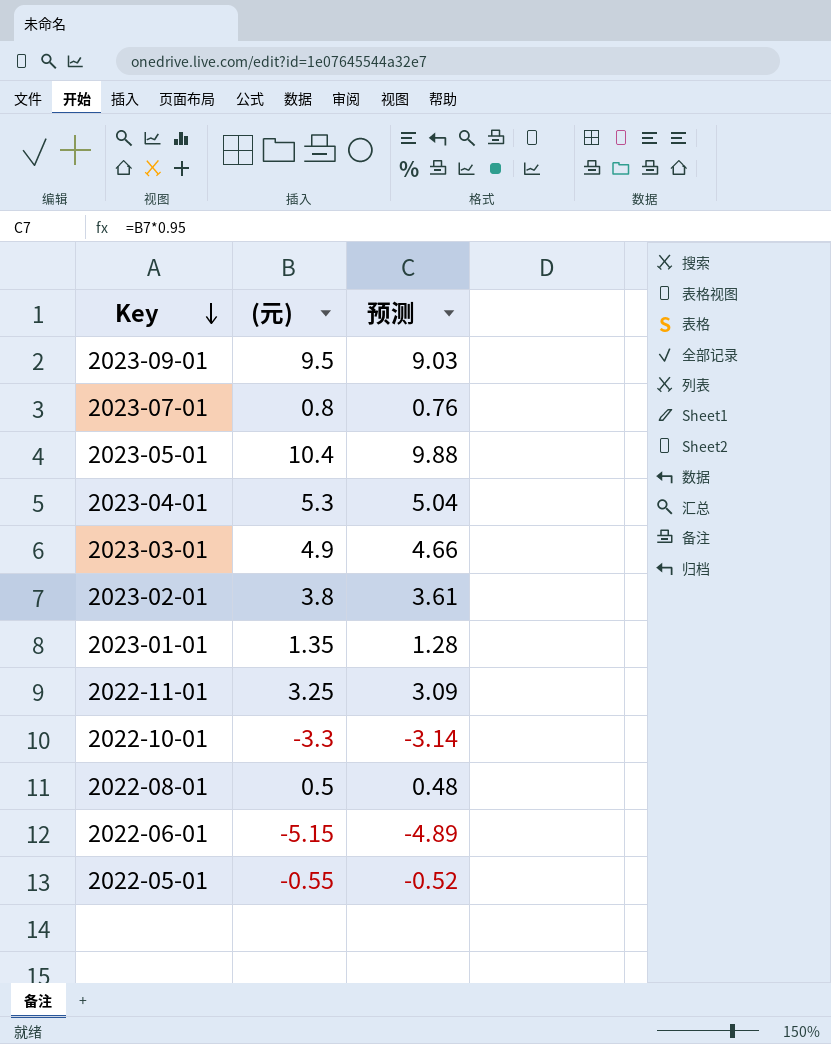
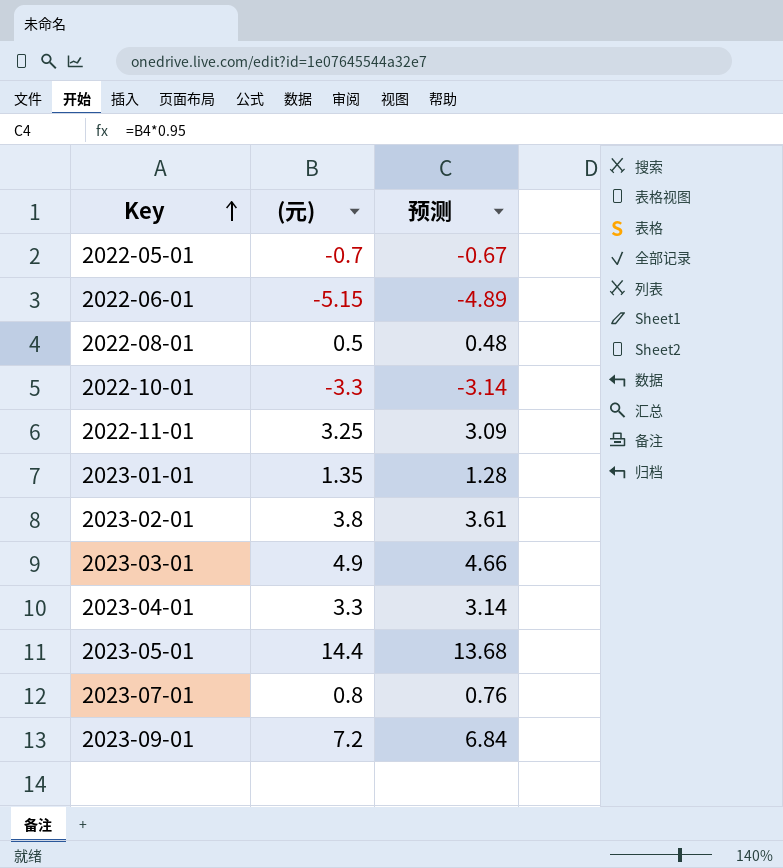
row order: Key descending -> Key ascending
2022-05-01 | (元): -0.55 -> -0.7
2022-05-01 | 预测: -0.52 -> -0.67
2023-04-01 | (元): 5.3 -> 3.3
2023-04-01 | 预测: 5.04 -> 3.14
2023-05-01 | (元): 10.4 -> 14.4
2023-05-01 | 预测: 9.88 -> 13.68
2023-09-01 | (元): 9.5 -> 7.2
2023-09-01 | 预测: 9.03 -> 6.84

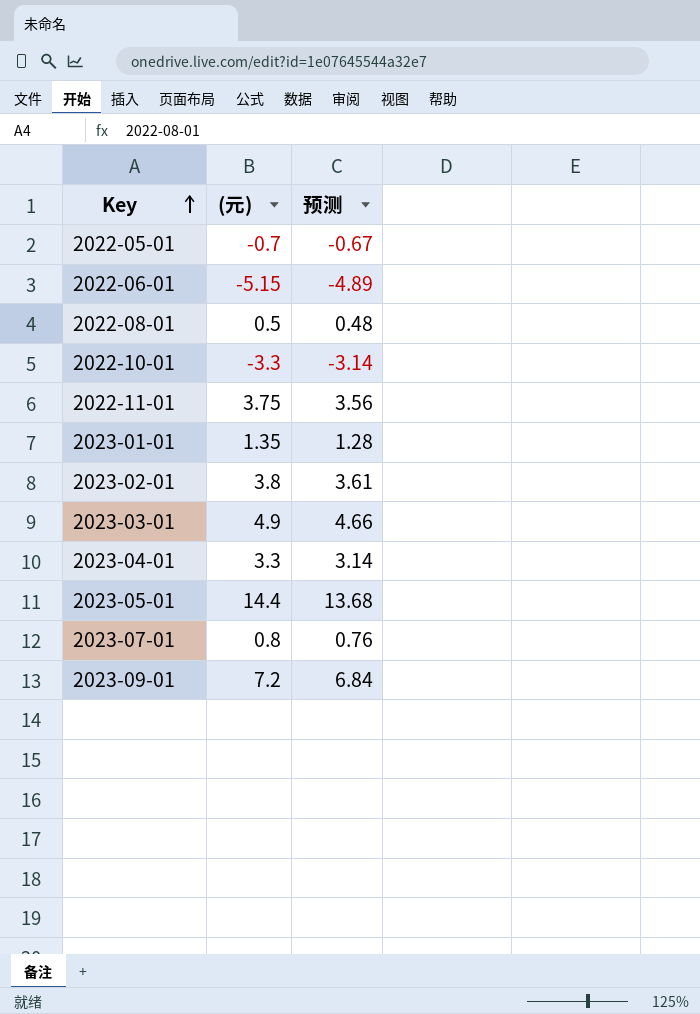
2022-11-01 | (元): 3.25 -> 3.75
2022-11-01 | 预测: 3.09 -> 3.56

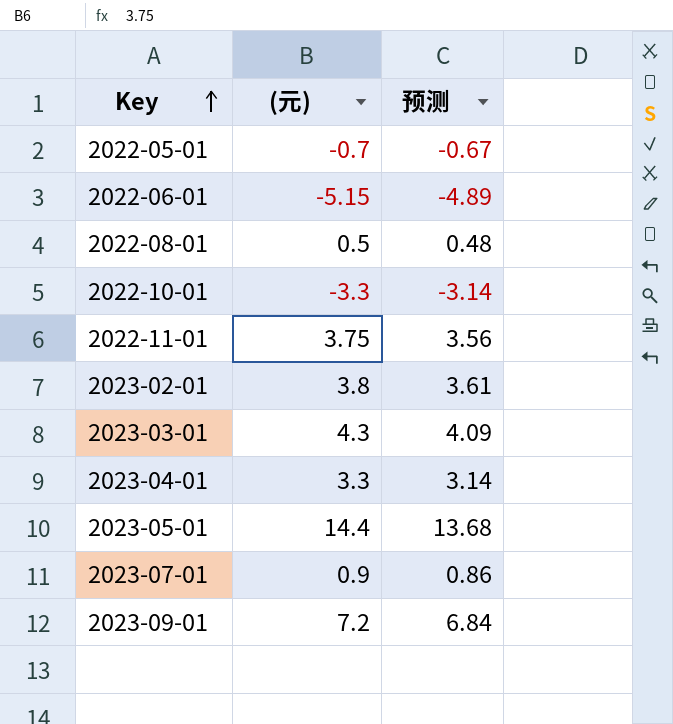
row 2023-01-01: 1.35 | 1.28 -> none
2023-03-01 | (元): 4.9 -> 4.3
2023-03-01 | 预测: 4.66 -> 4.09
2023-07-01 | (元): 0.8 -> 0.9
2023-07-01 | 预测: 0.76 -> 0.86

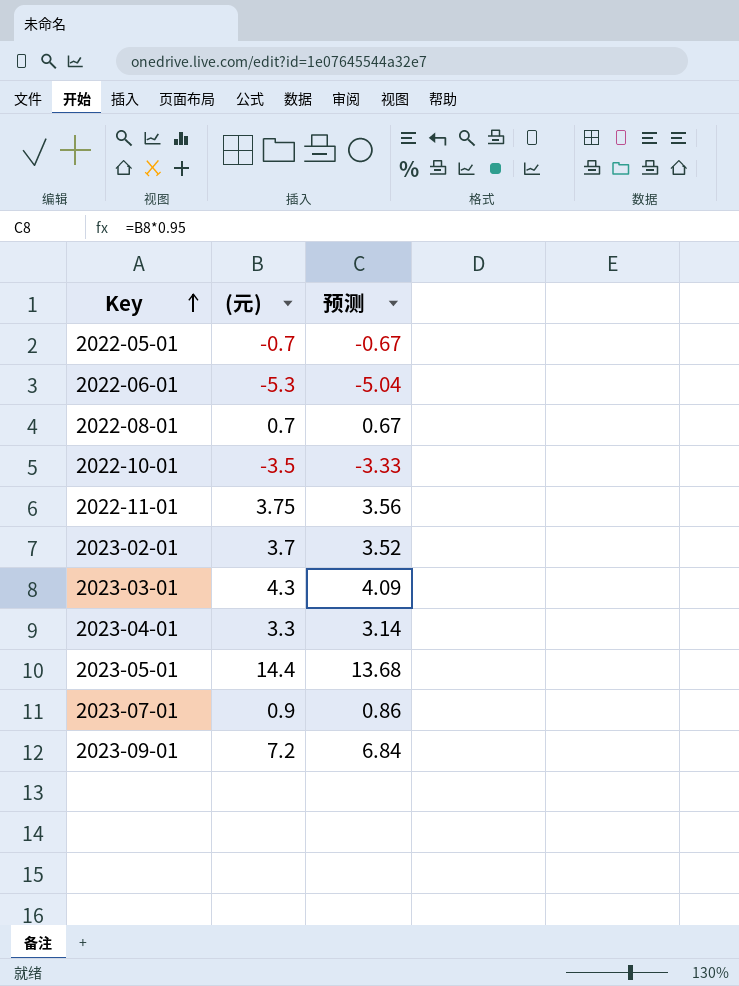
2022-06-01 | (元): -5.15 -> -5.3
2022-06-01 | 预测: -4.89 -> -5.04
2022-08-01 | (元): 0.5 -> 0.7
2022-08-01 | 预测: 0.48 -> 0.67
2022-10-01 | (元): -3.3 -> -3.5
2022-10-01 | 预测: -3.14 -> -3.33
2023-02-01 | (元): 3.8 -> 3.7
2023-02-01 | 预测: 3.61 -> 3.52

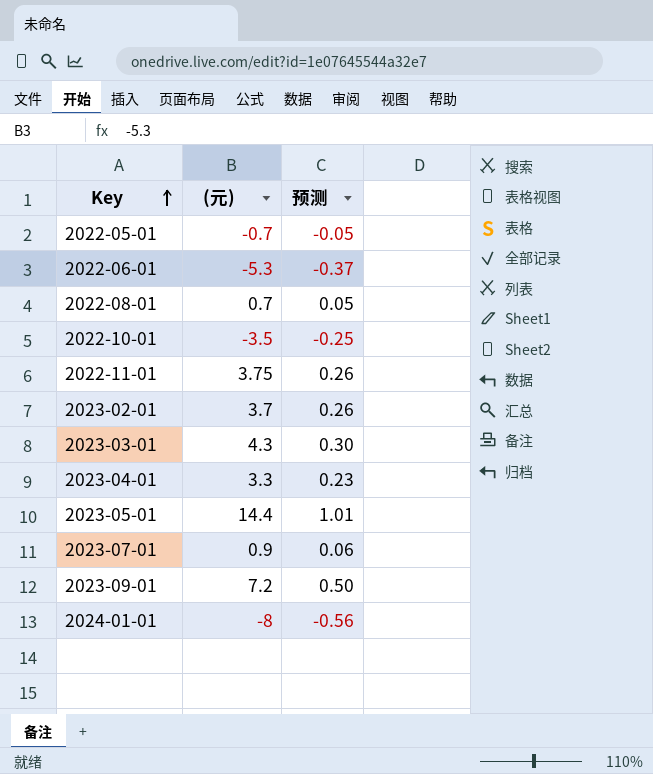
column 预测 | formula: [(元)] * 0.95 -> [(元)] * 0.07
row 2024-01-01: none -> -8 | -0.56

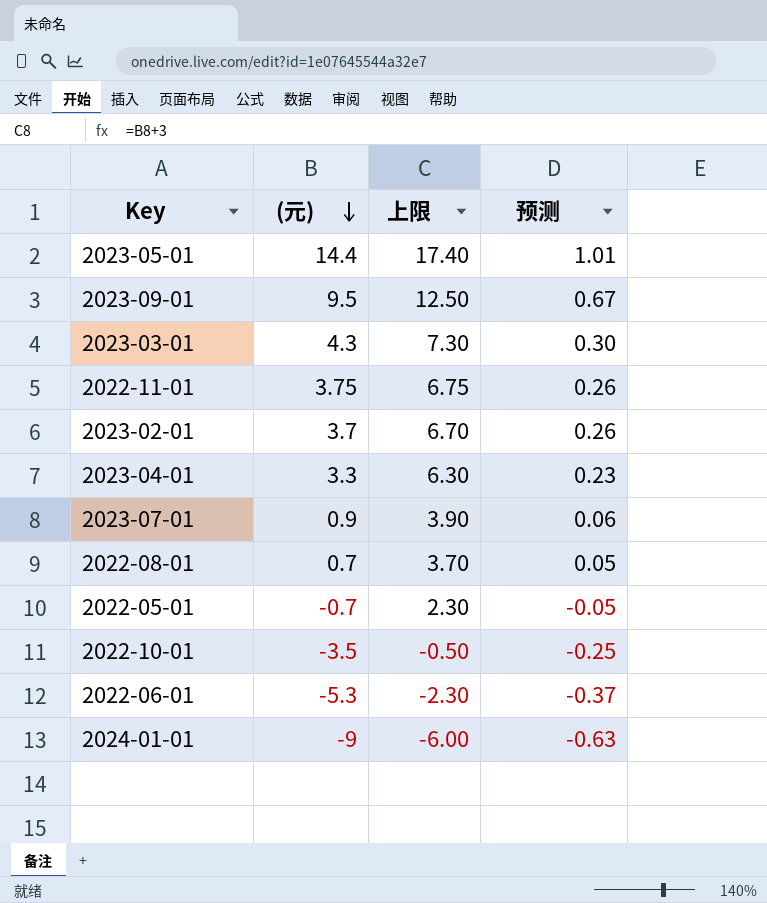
row order: Key ascending -> (元) descending
column 上限 | formula: none -> [(元)] + 3
2023-09-01 | (元): 7.2 -> 9.5
2023-09-01 | 预测: 0.50 -> 0.67
2024-01-01 | (元): -8 -> -9
2024-01-01 | 预测: -0.56 -> -0.63

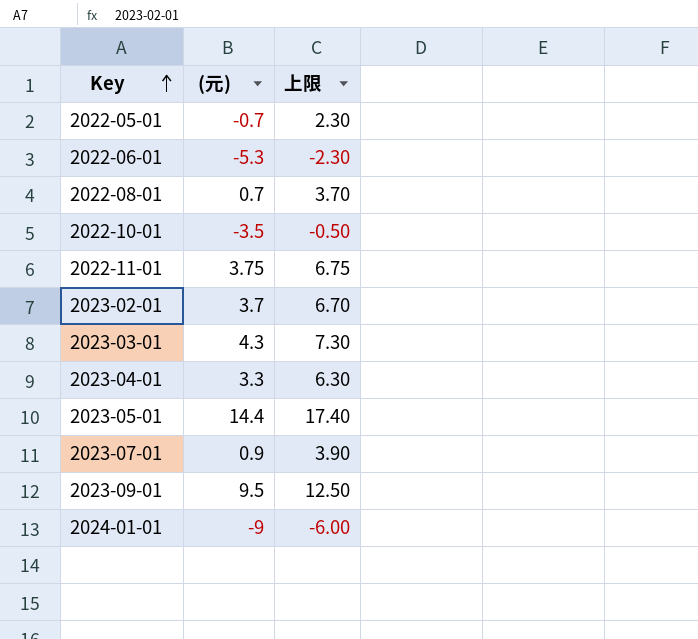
row order: (元) descending -> Key ascending
column 预测 | formula: [(元)] * 0.07 -> none

